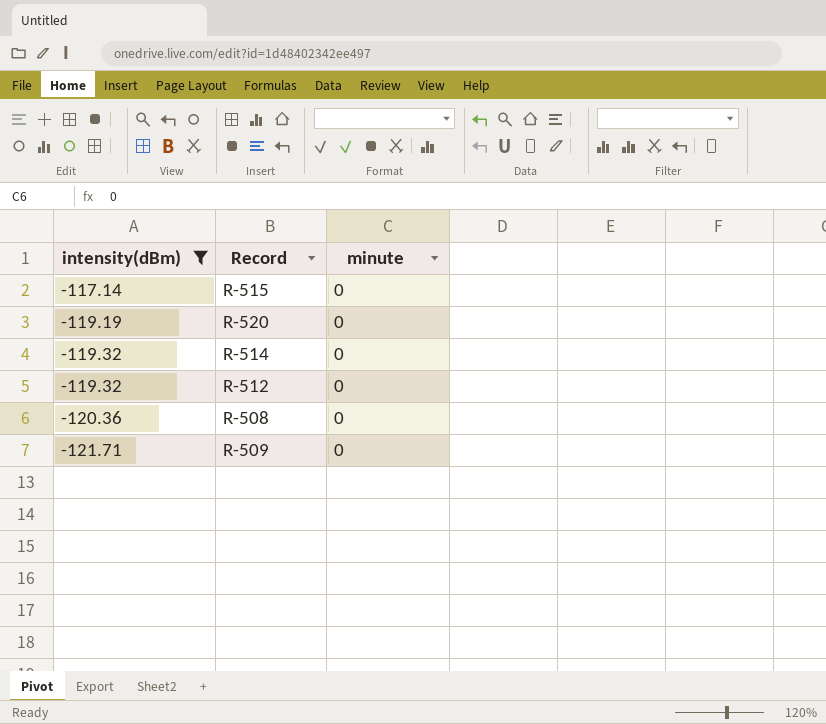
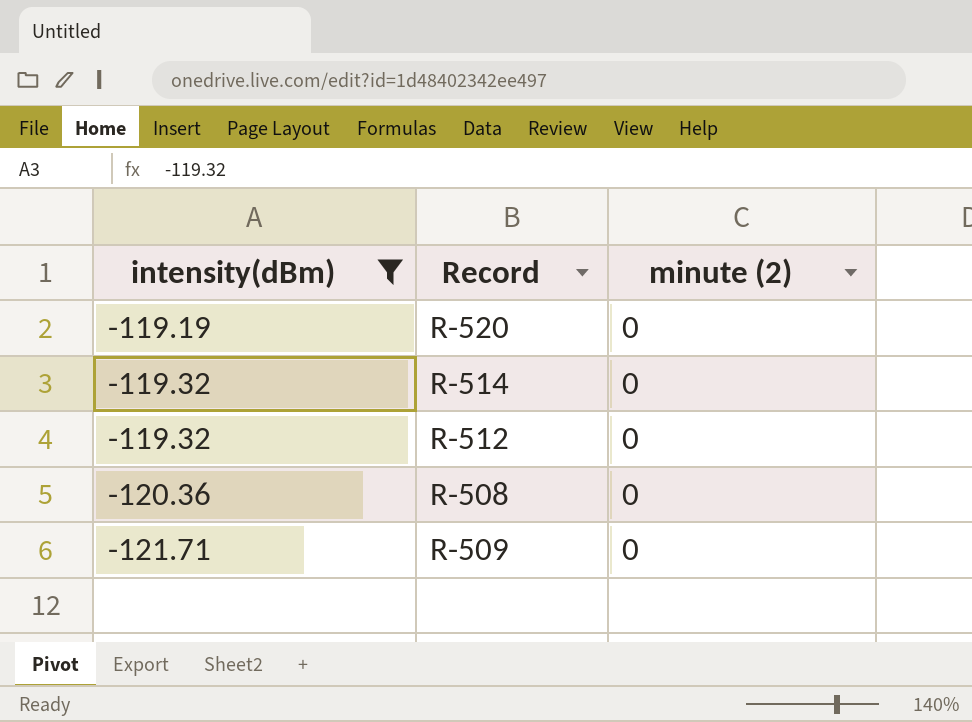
column name: minute -> minute (2)
row R-515: -117.14 | 0 -> none

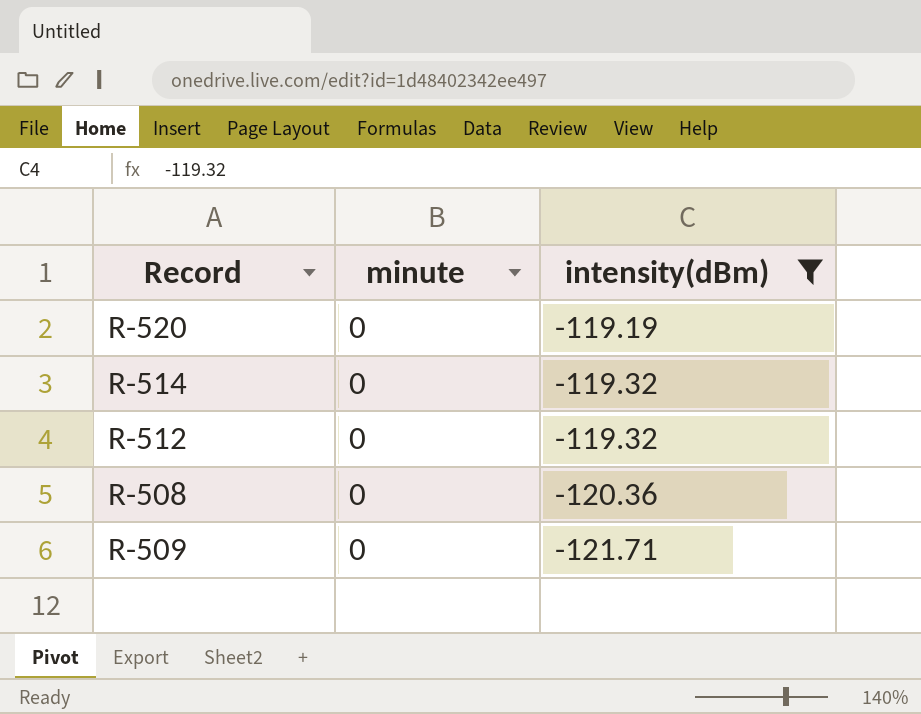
column name: minute (2) -> minute
column intensity(dBm) | position: 1 -> 3

